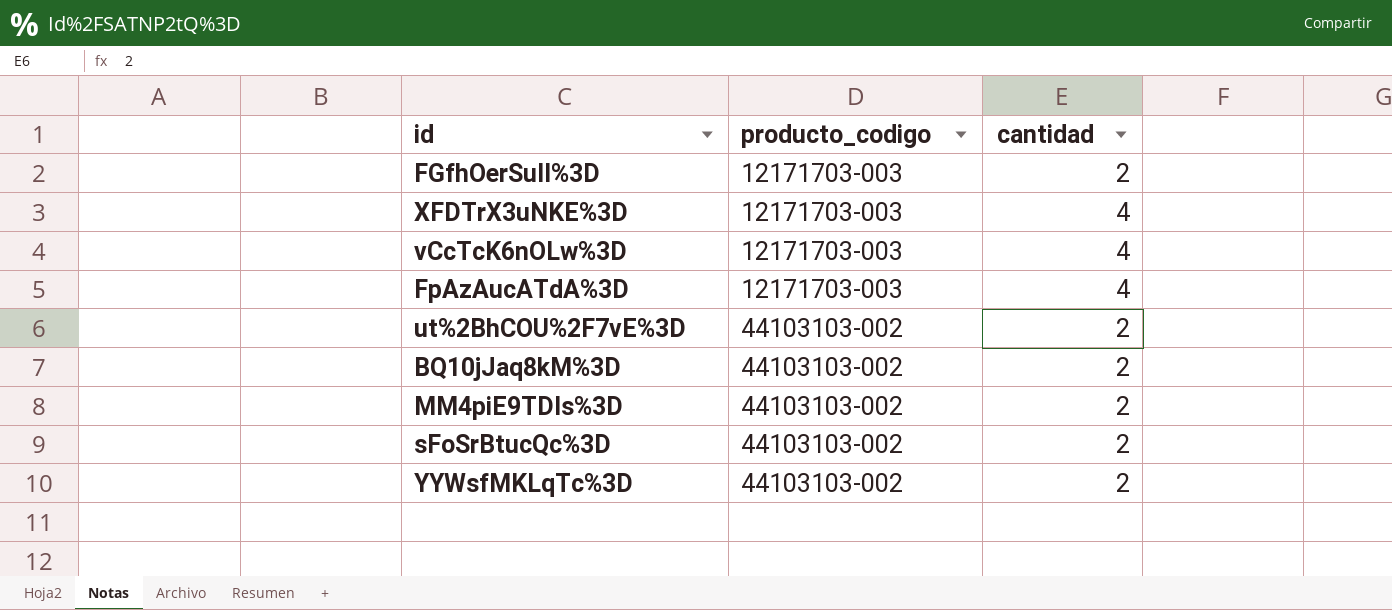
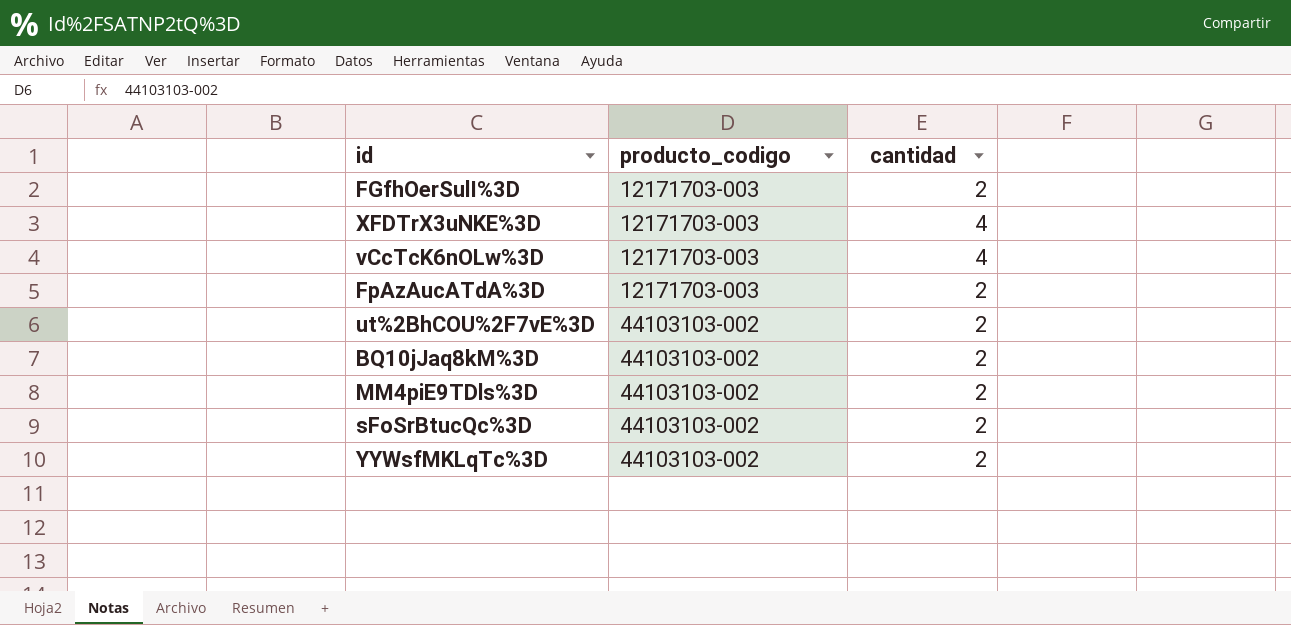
FpAzAucATdA%3D | cantidad: 4 -> 2

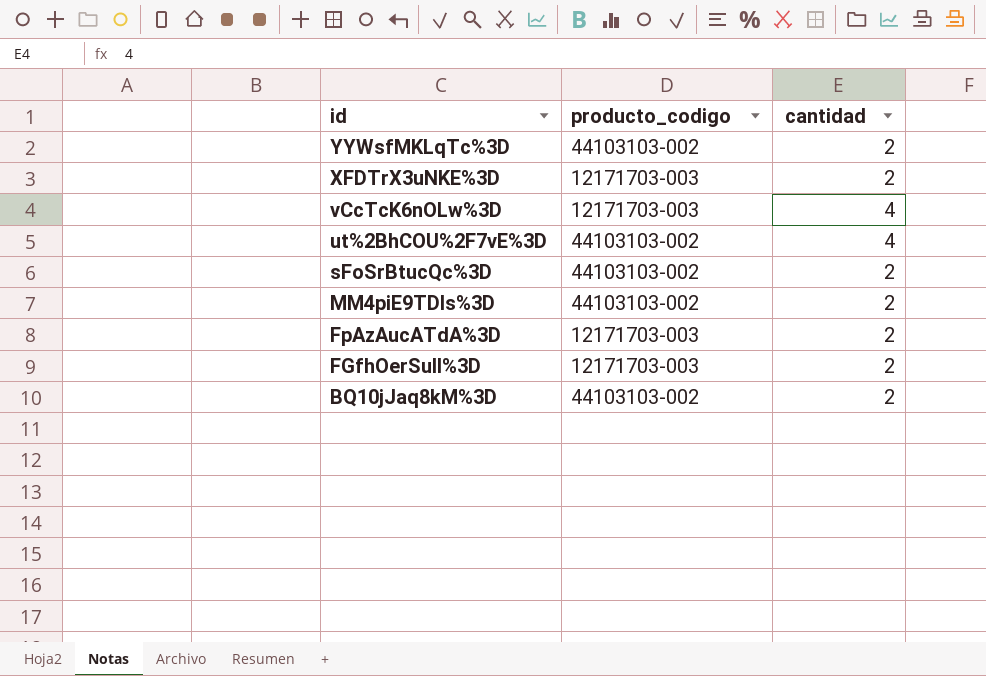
row order: producto_codigo ascending -> id descending
XFDTrX3uNKE%3D | cantidad: 4 -> 2
ut%2BhCOU%2F7vE%3D | cantidad: 2 -> 4

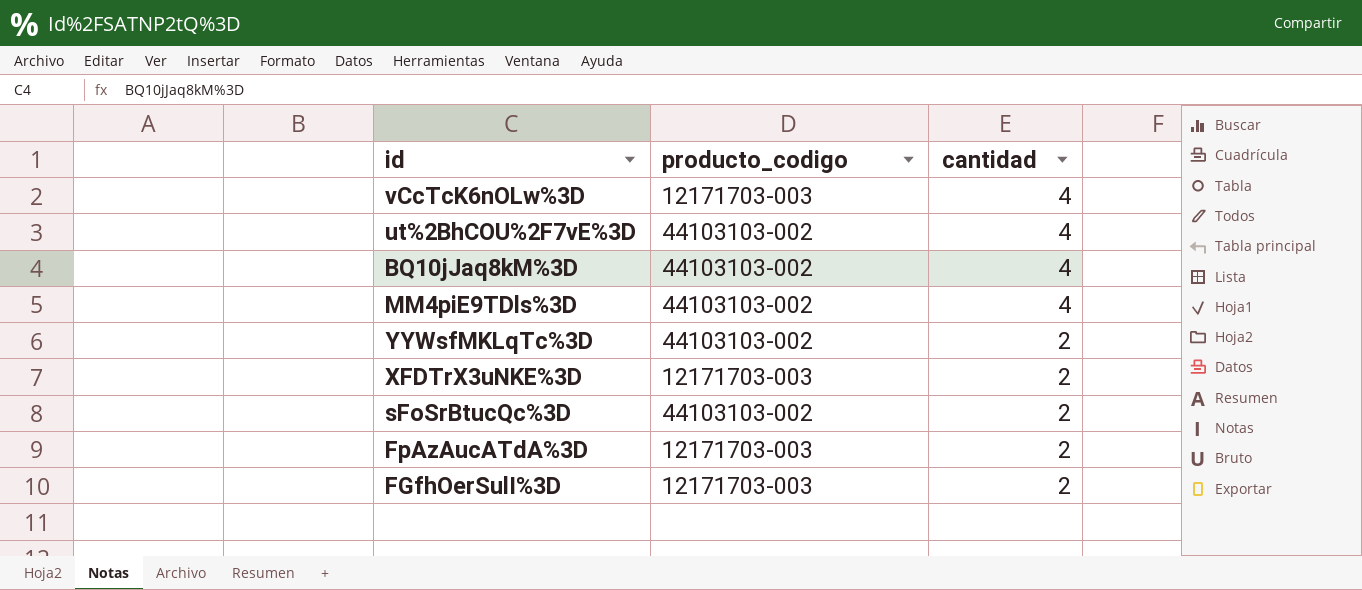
row order: id descending -> cantidad descending
BQ10jJaq8kM%3D | cantidad: 2 -> 4
MM4piE9TDls%3D | cantidad: 2 -> 4

